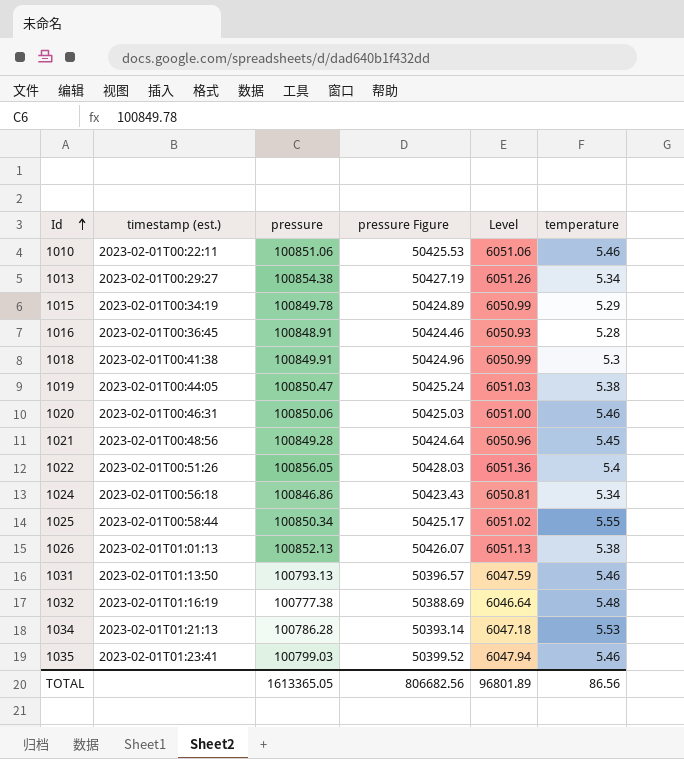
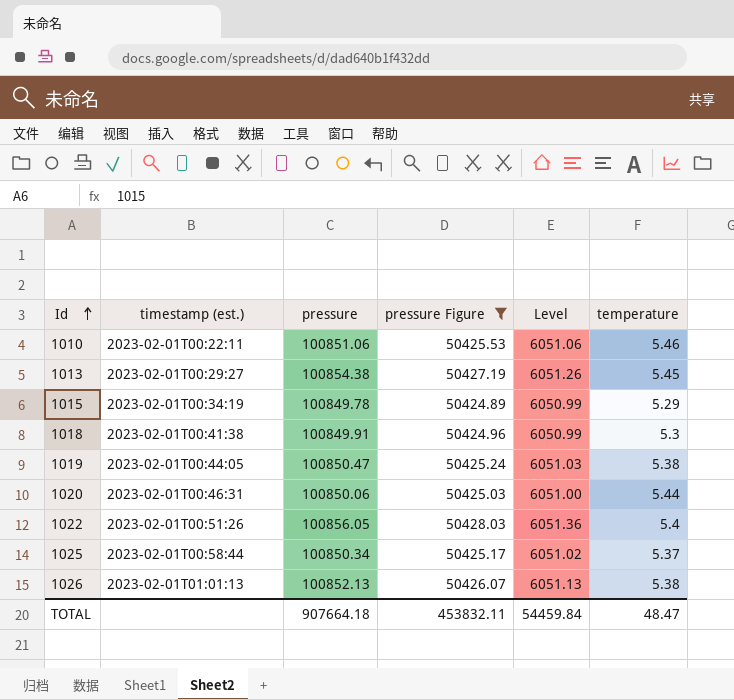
filter: none -> pressure Figure >= 50424.89
1013 | temperature: 5.34 -> 5.45
1020 | temperature: 5.46 -> 5.44
1025 | temperature: 5.55 -> 5.37
TOTAL | pressure: 1613365.05 -> 907664.18
TOTAL | pressure Figure: 806682.56 -> 453832.11
TOTAL | Level: 96801.89 -> 54459.84
TOTAL | temperature: 86.56 -> 48.47

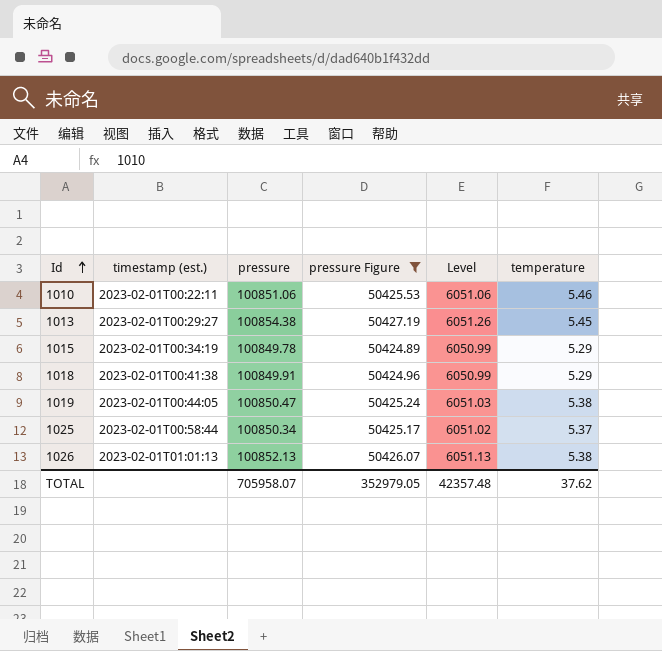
row 1020: 2023-02-01T00:46:31 | 100850.06 | 50425.03 | 6051.00 | 5.44 -> none
row 1022: 2023-02-01T00:51:26 | 100856.05 | 50428.03 | 6051.36 | 5.4 -> none
1018 | temperature: 5.3 -> 5.29
TOTAL | pressure: 907664.18 -> 705958.07
TOTAL | pressure Figure: 453832.11 -> 352979.05
TOTAL | Level: 54459.84 -> 42357.48
TOTAL | temperature: 48.47 -> 37.62

